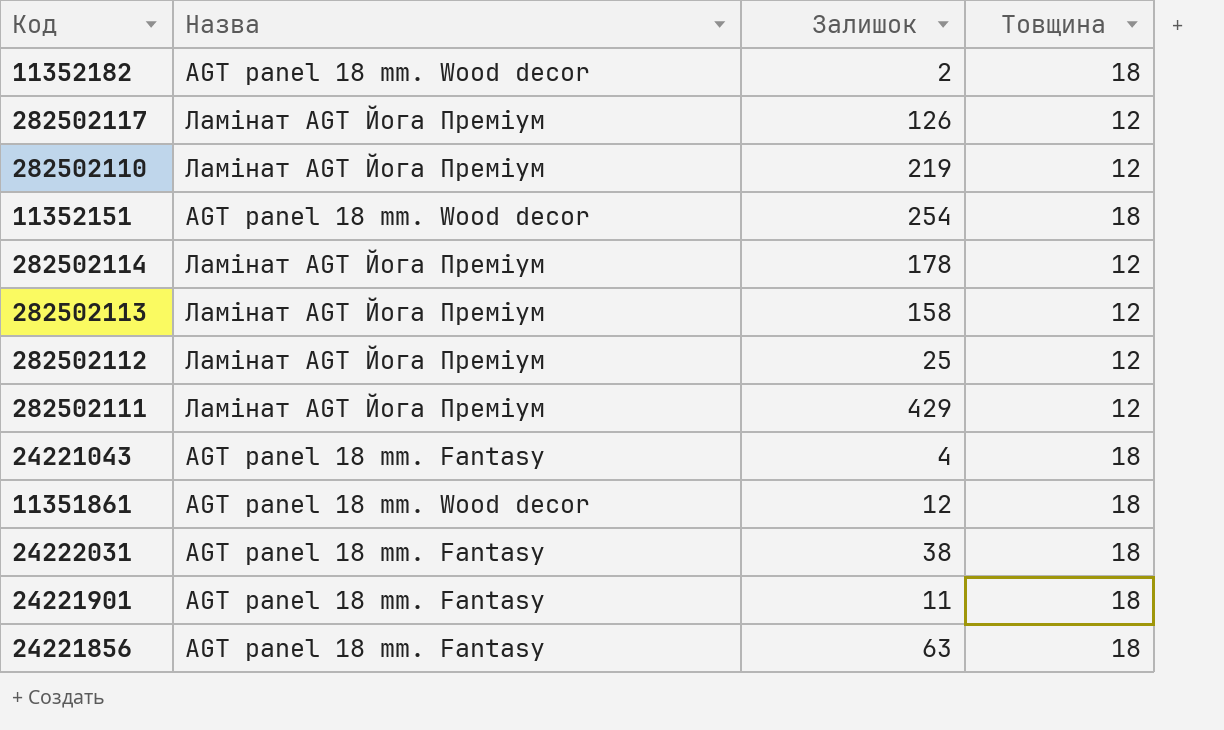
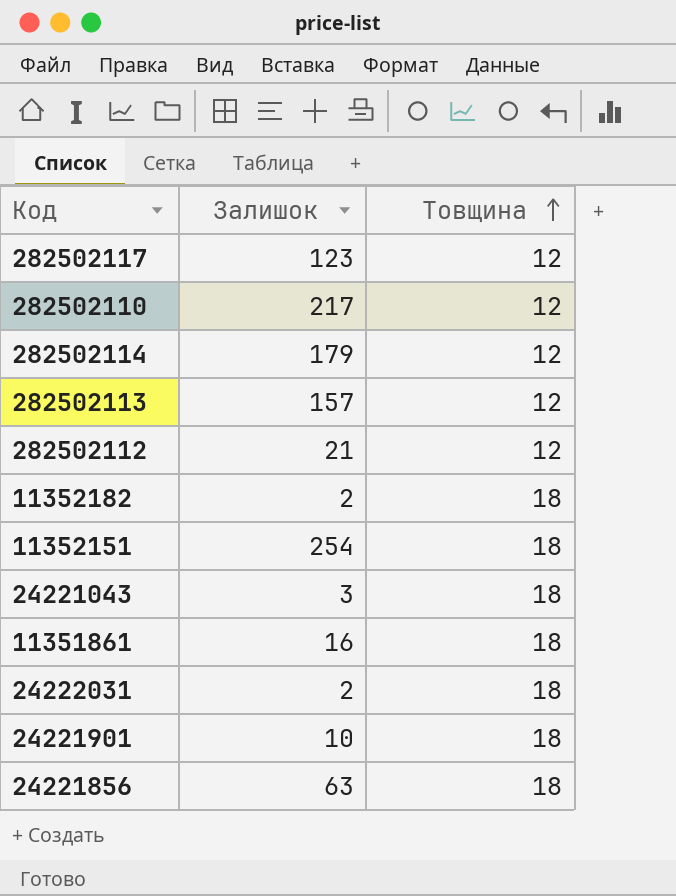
row order: none -> Товщина ascending
column Назва | position: 2 -> none
row 282502111: Ламінат AGT Йога Преміум | 429 | 12 -> none
282502117 | Залишок: 126 -> 123
282502110 | Залишок: 219 -> 217
282502114 | Залишок: 178 -> 179
282502113 | Залишок: 158 -> 157
282502112 | Залишок: 25 -> 21
24221043 | Залишок: 4 -> 3
11351861 | Залишок: 12 -> 16
24222031 | Залишок: 38 -> 2
24221901 | Залишок: 11 -> 10

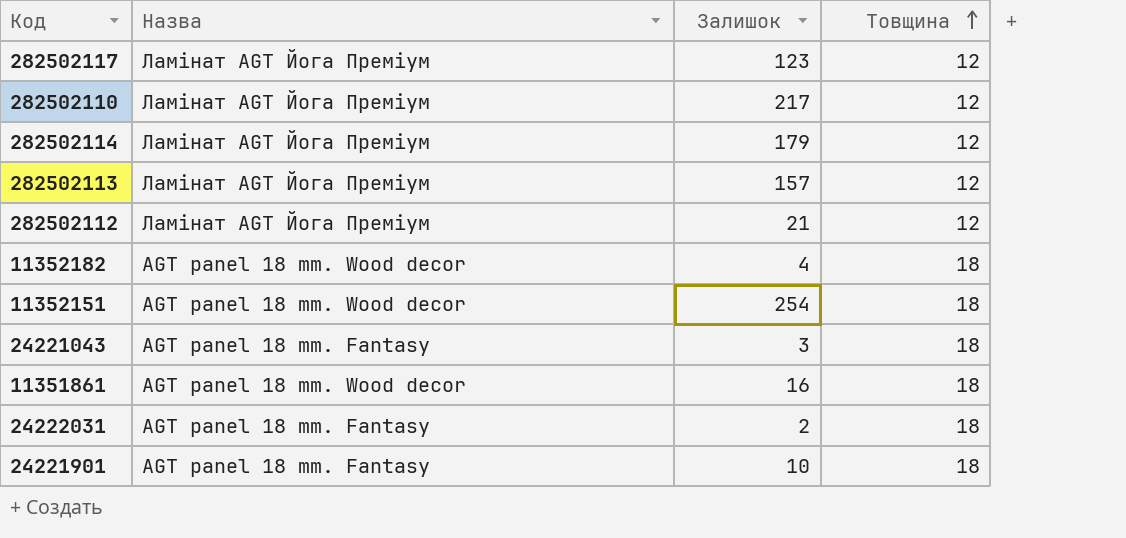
column Назва | position: none -> 2
row 24221856: 63 | 18 -> none
11352182 | Залишок: 2 -> 4

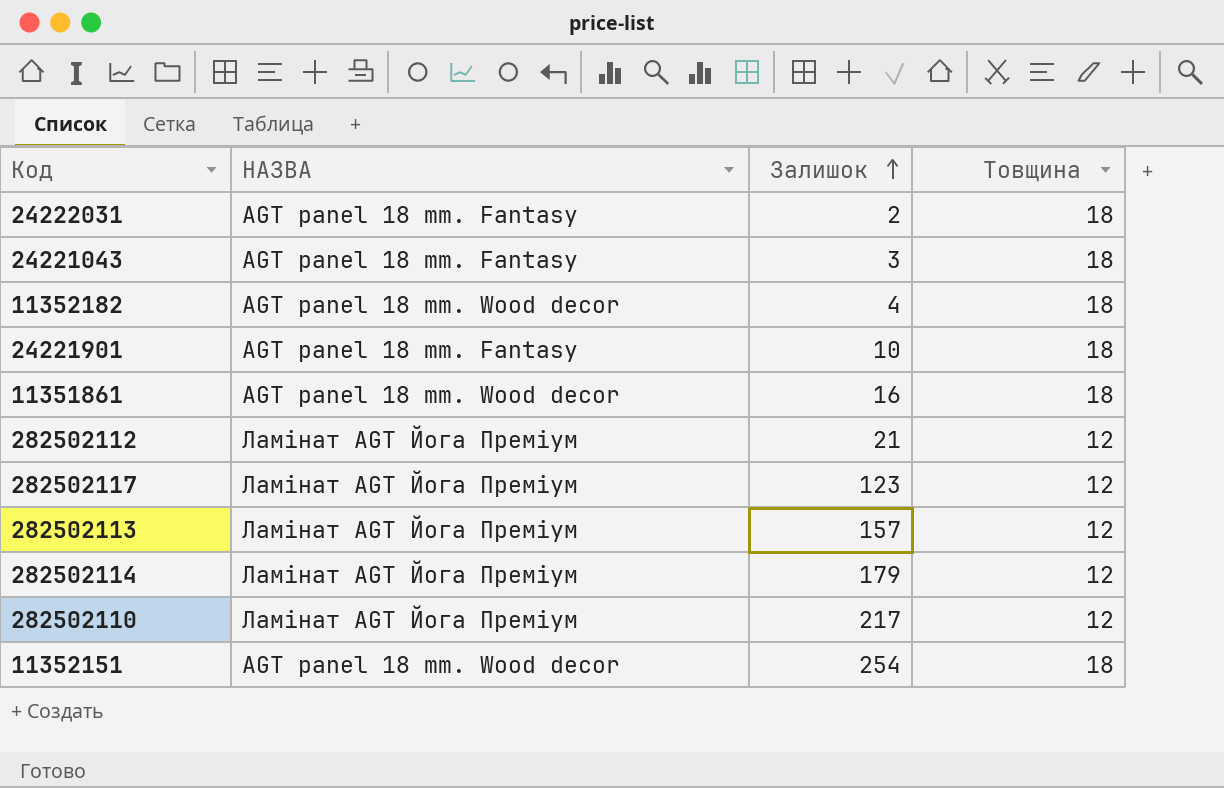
row order: Товщина ascending -> Залишок ascending
column name: Назва -> НАЗВА

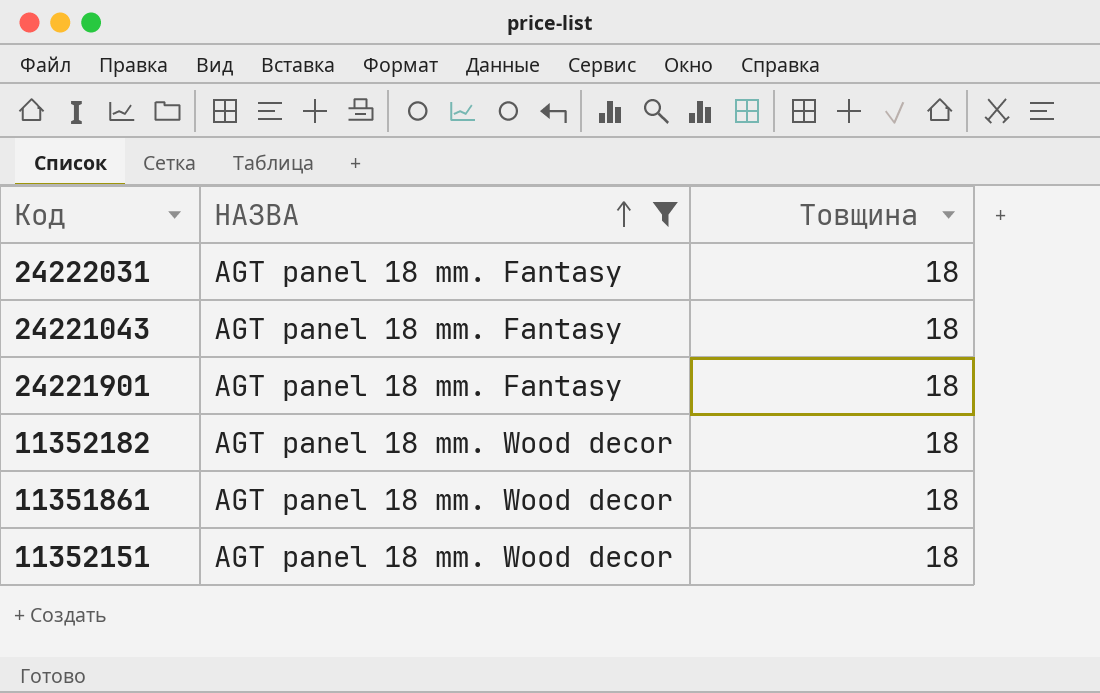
filter: none -> НАЗВА != Ламінат AGT Йога Преміум
row order: Залишок ascending -> НАЗВА ascending
column Залишок | position: 3 -> none

